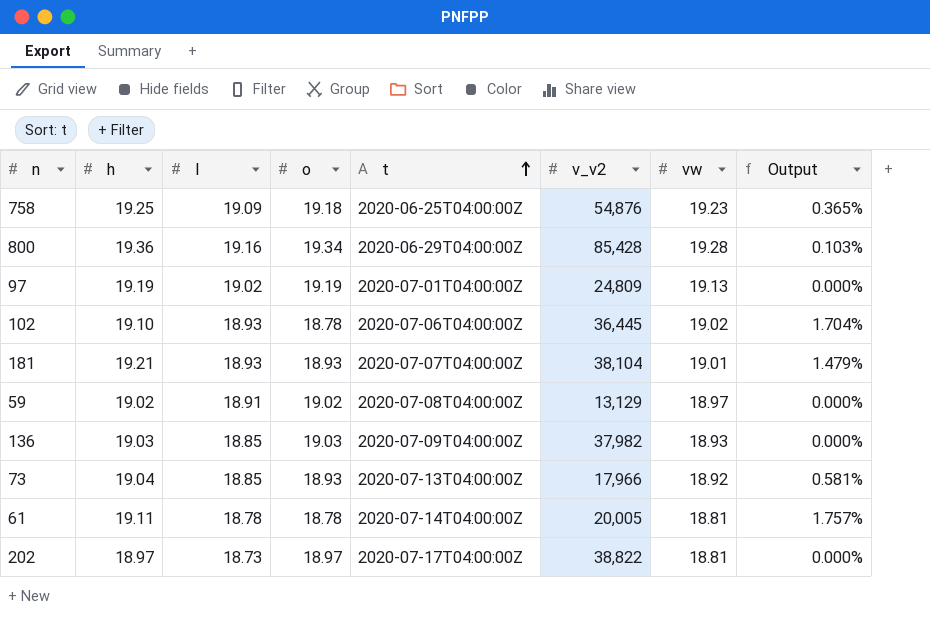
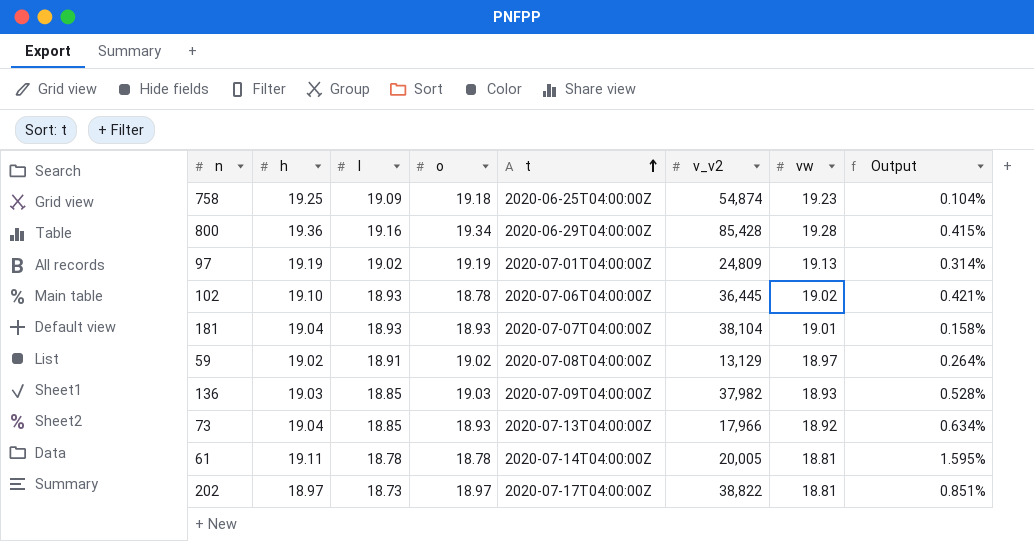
column Output | formula: ([h] - [o]) / [o] -> ([h] - [vw]) / [vw]
758 | v_v2: 54,876 -> 54,874
181 | h: 19.21 -> 19.04

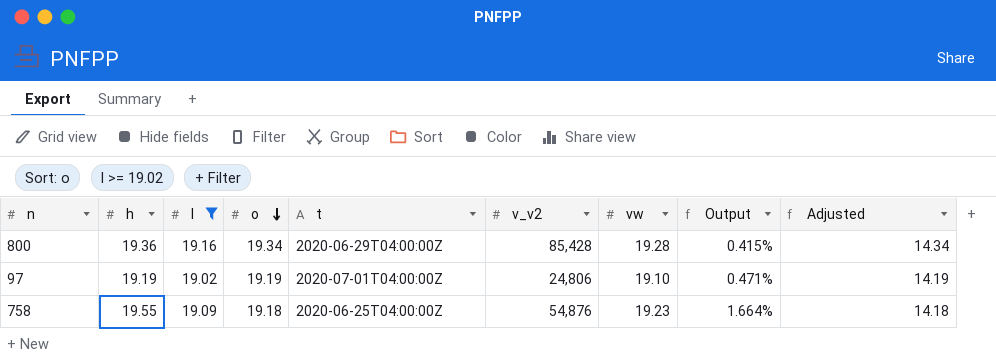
filter: none -> l >= 19.02
row order: t ascending -> o descending
column Adjusted | formula: none -> [o] - 5
97 | v_v2: 24,809 -> 24,806
97 | vw: 19.13 -> 19.10
97 | Output: 0.314% -> 0.471%
758 | h: 19.25 -> 19.55
758 | v_v2: 54,874 -> 54,876
758 | Output: 0.104% -> 1.664%

